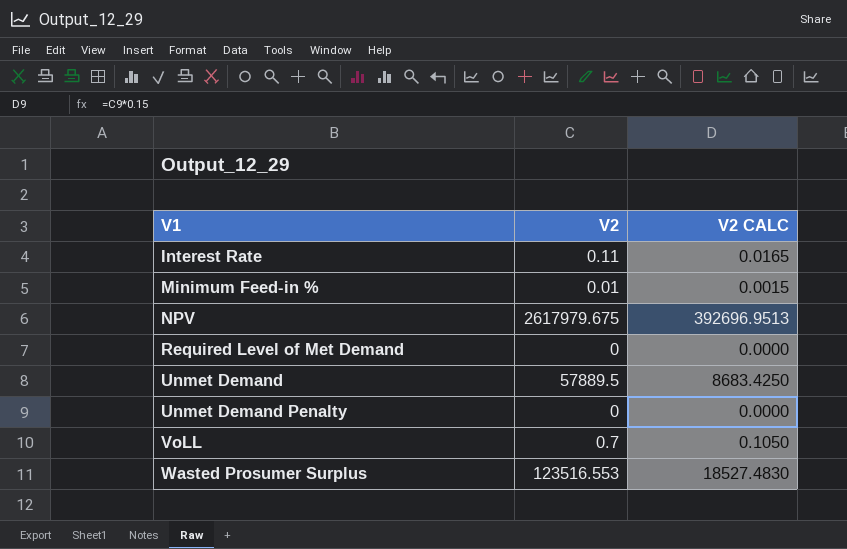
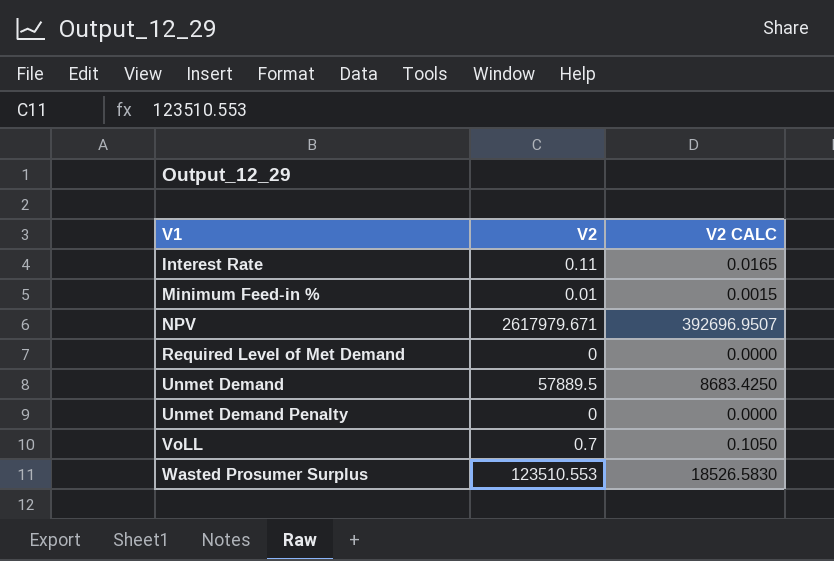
NPV | V2: 2617979.675 -> 2617979.671
NPV | V2 CALC: 392696.9513 -> 392696.9507
Wasted Prosumer Surplus | V2: 123516.553 -> 123510.553
Wasted Prosumer Surplus | V2 CALC: 18527.4830 -> 18526.5830

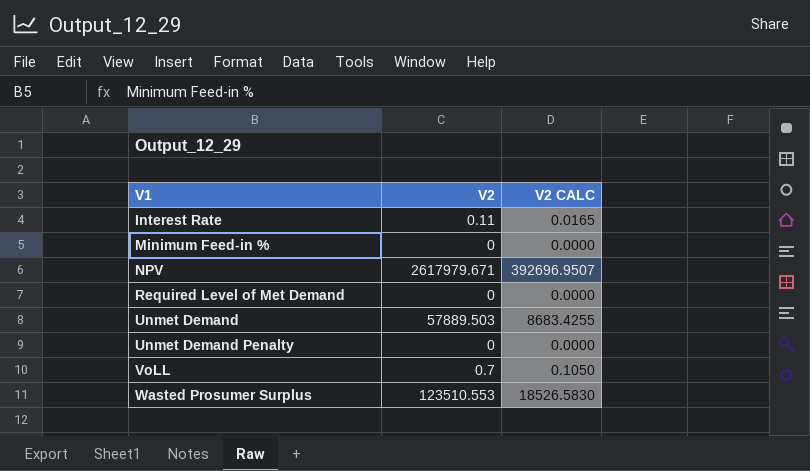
Minimum Feed-in % | V2: 0.01 -> 0
Minimum Feed-in % | V2 CALC: 0.0015 -> 0.0000
Unmet Demand | V2: 57889.5 -> 57889.503
Unmet Demand | V2 CALC: 8683.4250 -> 8683.4255

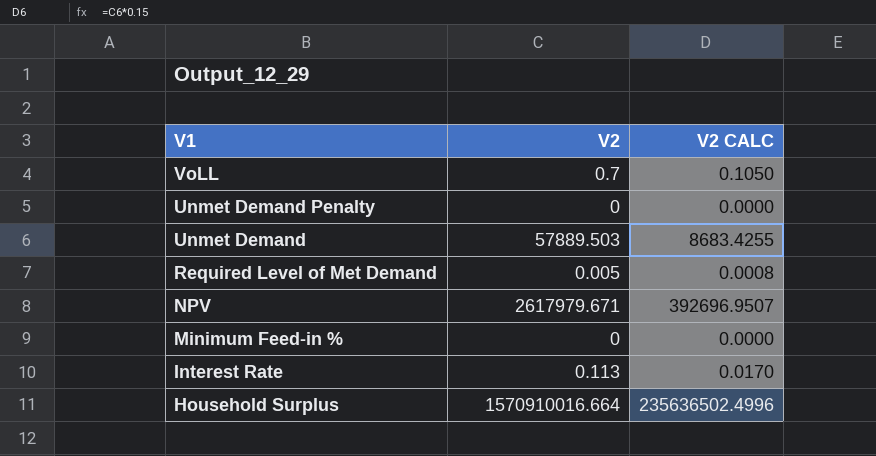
row order: V1 ascending -> V1 descending
row Wasted Prosumer Surplus: 123510.553 | 18526.5830 -> none
Required Level of Met Demand | V2: 0 -> 0.005
Required Level of Met Demand | V2 CALC: 0.0000 -> 0.0008
Interest Rate | V2: 0.11 -> 0.113
Interest Rate | V2 CALC: 0.0165 -> 0.0170
row Household Surplus: none -> 1570910016.664 | 235636502.4996

